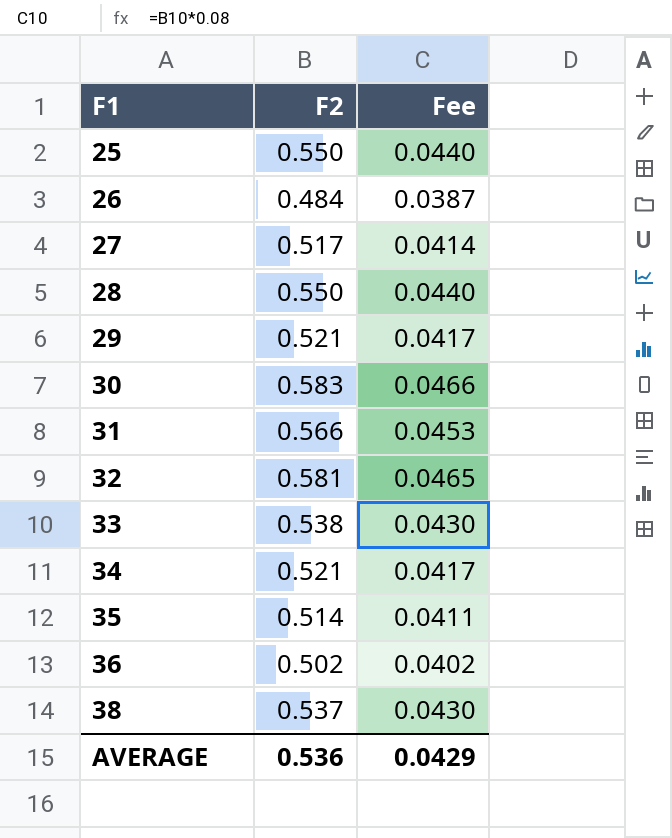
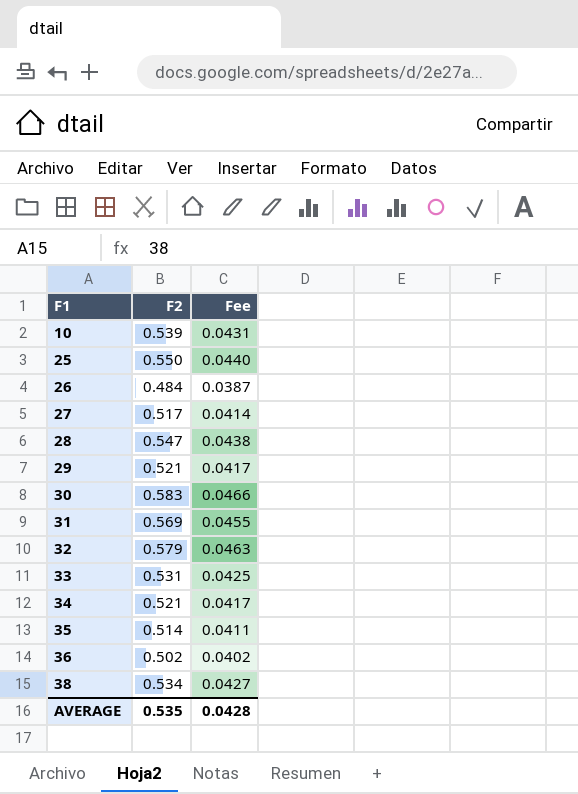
row 10: none -> 0.539 | 0.0431
28 | F2: 0.550 -> 0.547
28 | Fee: 0.0440 -> 0.0438
31 | F2: 0.566 -> 0.569
31 | Fee: 0.0453 -> 0.0455
32 | F2: 0.581 -> 0.579
32 | Fee: 0.0465 -> 0.0463
33 | F2: 0.538 -> 0.531
33 | Fee: 0.0430 -> 0.0425
38 | F2: 0.537 -> 0.534
38 | Fee: 0.0430 -> 0.0427
AVERAGE | F2: 0.536 -> 0.535
AVERAGE | Fee: 0.0429 -> 0.0428

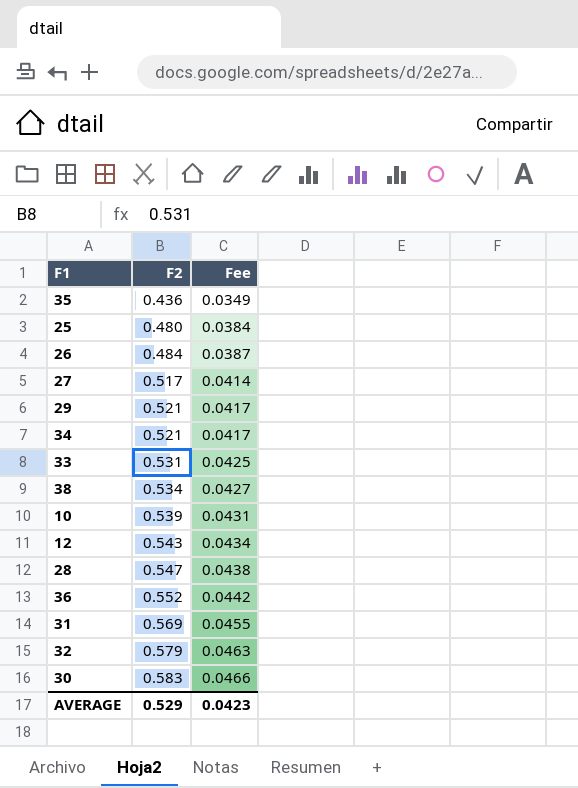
row order: F1 ascending -> F2 ascending
35 | F2: 0.514 -> 0.436
35 | Fee: 0.0411 -> 0.0349
25 | F2: 0.550 -> 0.480
25 | Fee: 0.0440 -> 0.0384
row 12: none -> 0.543 | 0.0434
36 | F2: 0.502 -> 0.552
36 | Fee: 0.0402 -> 0.0442
AVERAGE | F2: 0.535 -> 0.529
AVERAGE | Fee: 0.0428 -> 0.0423

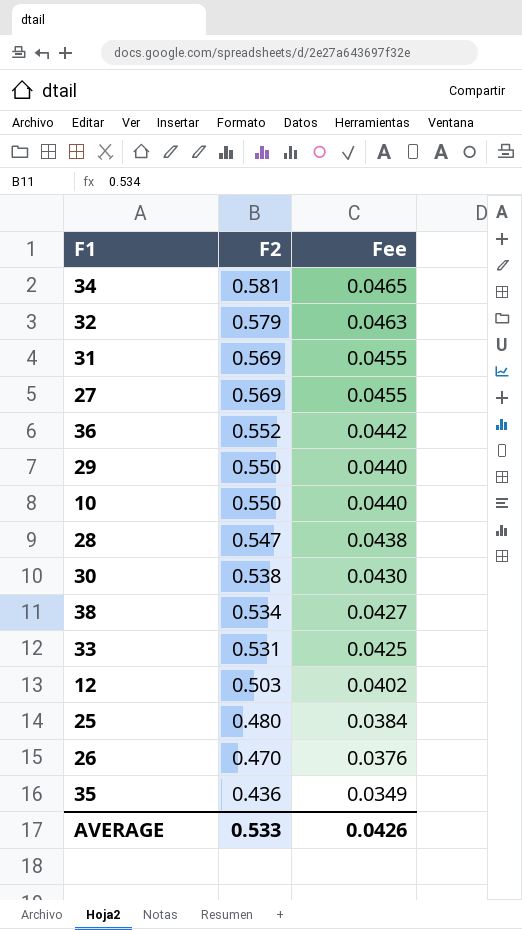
row order: F2 ascending -> F2 descending
34 | F2: 0.521 -> 0.581
34 | Fee: 0.0417 -> 0.0465
27 | F2: 0.517 -> 0.569
27 | Fee: 0.0414 -> 0.0455
29 | F2: 0.521 -> 0.550
29 | Fee: 0.0417 -> 0.0440
10 | F2: 0.539 -> 0.550
10 | Fee: 0.0431 -> 0.0440
30 | F2: 0.583 -> 0.538
30 | Fee: 0.0466 -> 0.0430
12 | F2: 0.543 -> 0.503
12 | Fee: 0.0434 -> 0.0402
26 | F2: 0.484 -> 0.470
26 | Fee: 0.0387 -> 0.0376
AVERAGE | F2: 0.529 -> 0.533
AVERAGE | Fee: 0.0423 -> 0.0426

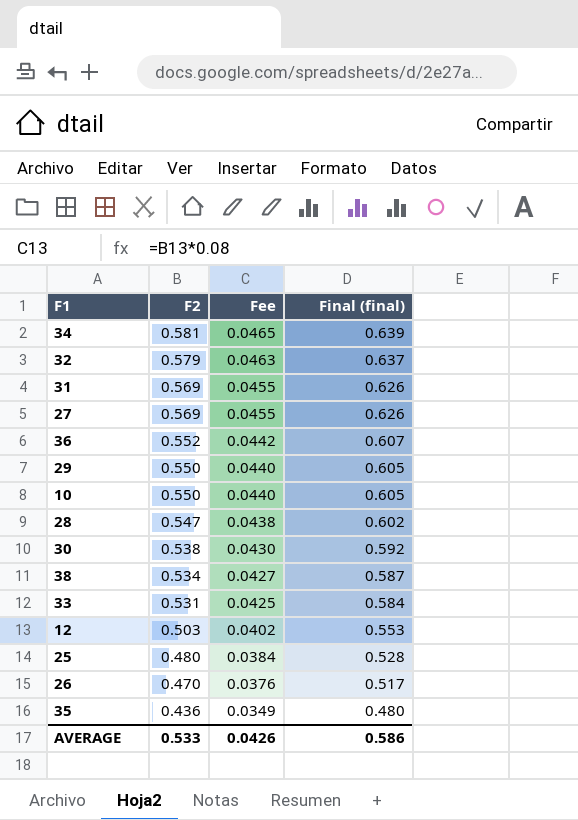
column Final (final) | formula: none -> [F2] * 1.1

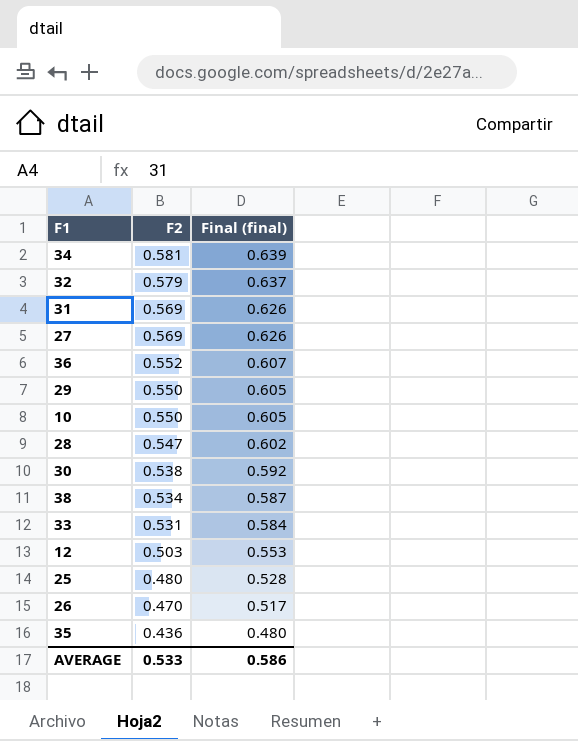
column Fee | formula: [F2] * 0.08 -> none

